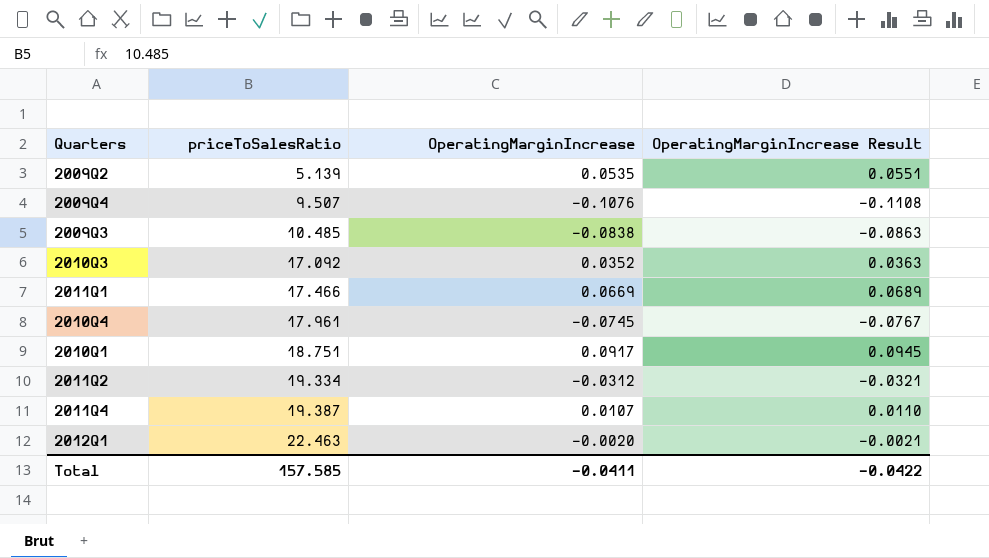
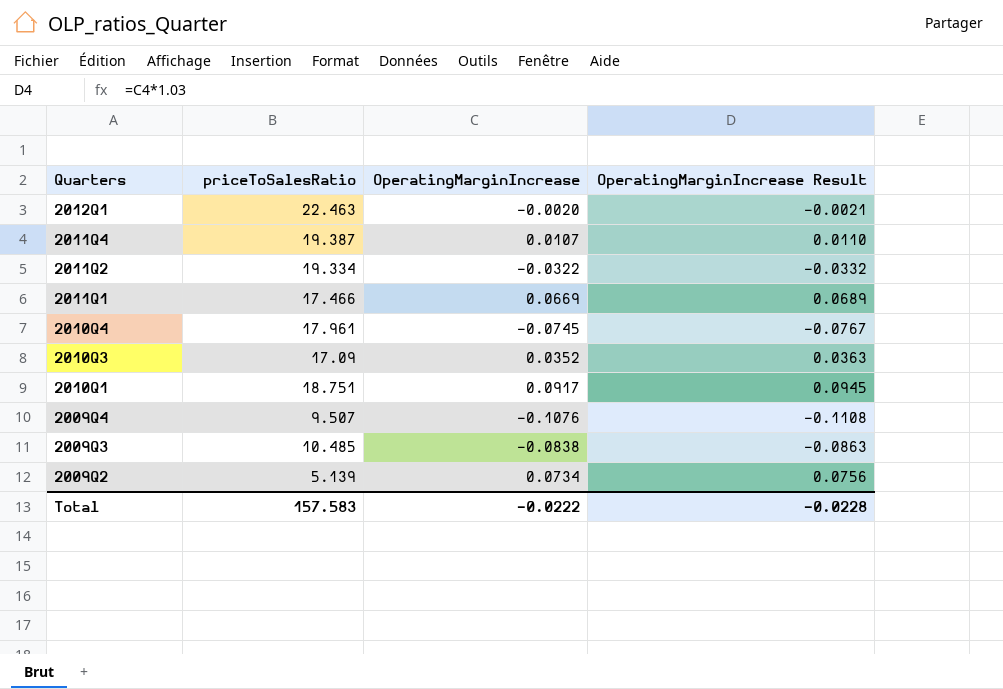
row order: priceToSalesRatio ascending -> Quarters descending
2011Q2 | OperatingMarginIncrease: -0.0312 -> -0.0322
2011Q2 | OperatingMarginIncrease Result: -0.0321 -> -0.0332
2010Q3 | priceToSalesRatio: 17.092 -> 17.09
2009Q2 | OperatingMarginIncrease: 0.0535 -> 0.0734
2009Q2 | OperatingMarginIncrease Result: 0.0551 -> 0.0756
Total | priceToSalesRatio: 157.585 -> 157.583
Total | OperatingMarginIncrease: -0.0411 -> -0.0222
Total | OperatingMarginIncrease Result: -0.0422 -> -0.0228

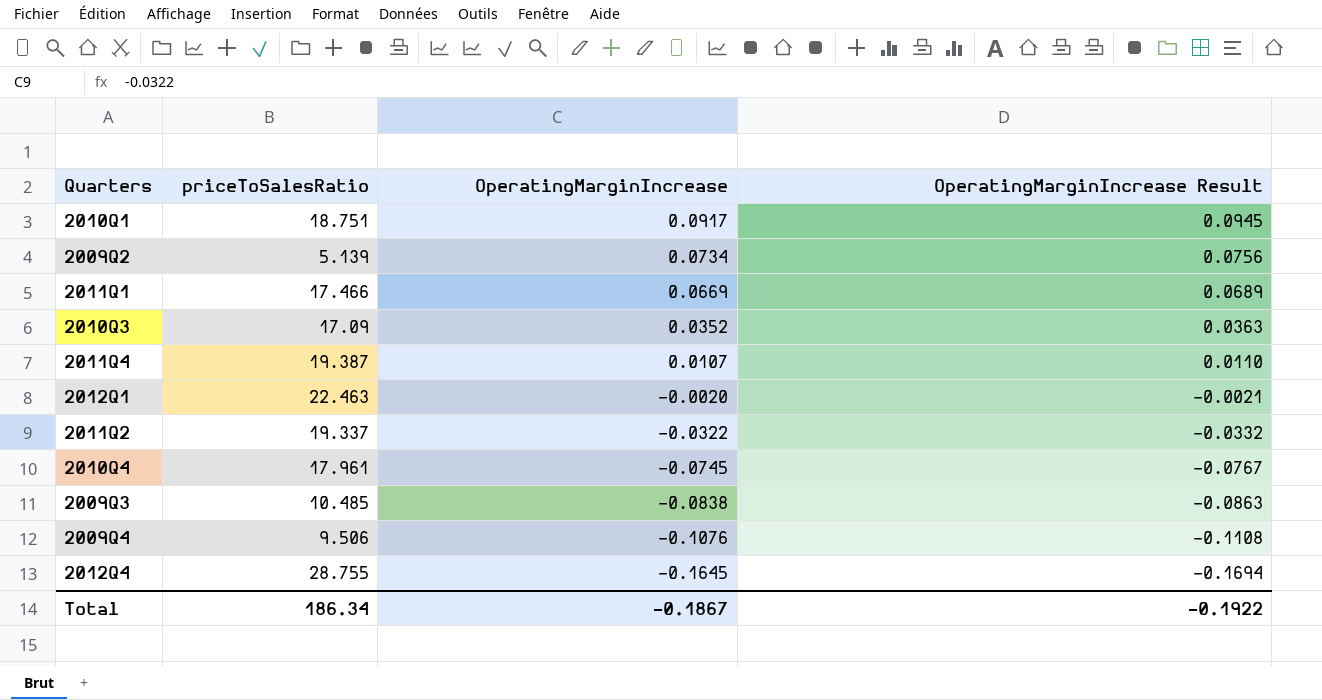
row order: Quarters descending -> OperatingMarginIncrease descending
2011Q2 | priceToSalesRatio: 19.334 -> 19.337
2009Q4 | priceToSalesRatio: 9.507 -> 9.506
row 2012Q4: none -> 28.755 | -0.1645 | -0.1694
Total | priceToSalesRatio: 157.583 -> 186.34
Total | OperatingMarginIncrease: -0.0222 -> -0.1867
Total | OperatingMarginIncrease Result: -0.0228 -> -0.1922

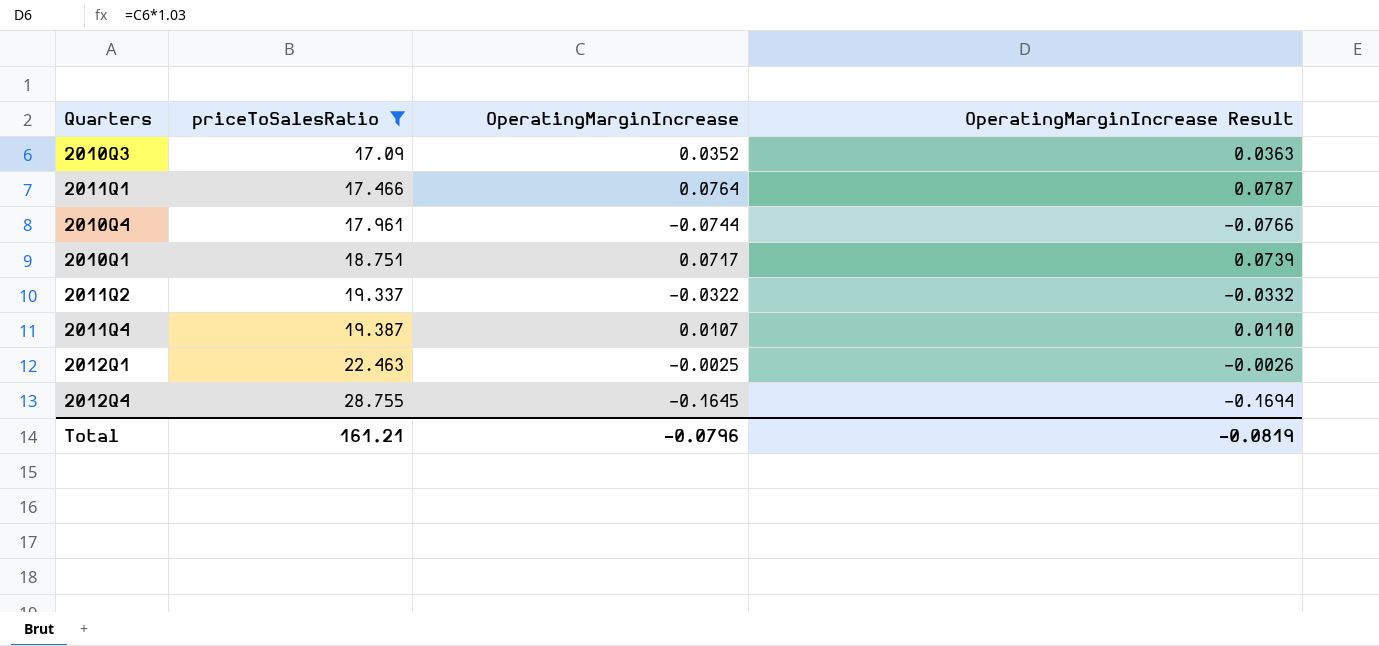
filter: none -> priceToSalesRatio >= 17.09
row order: OperatingMarginIncrease descending -> priceToSalesRatio ascending
2011Q1 | OperatingMarginIncrease: 0.0669 -> 0.0764
2011Q1 | OperatingMarginIncrease Result: 0.0689 -> 0.0787
2010Q4 | OperatingMarginIncrease: -0.0745 -> -0.0744
2010Q4 | OperatingMarginIncrease Result: -0.0767 -> -0.0766
2010Q1 | OperatingMarginIncrease: 0.0917 -> 0.0717
2010Q1 | OperatingMarginIncrease Result: 0.0945 -> 0.0739
2012Q1 | OperatingMarginIncrease: -0.0020 -> -0.0025
2012Q1 | OperatingMarginIncrease Result: -0.0021 -> -0.0026
Total | priceToSalesRatio: 186.34 -> 161.21
Total | OperatingMarginIncrease: -0.1867 -> -0.0796
Total | OperatingMarginIncrease Result: -0.1922 -> -0.0819

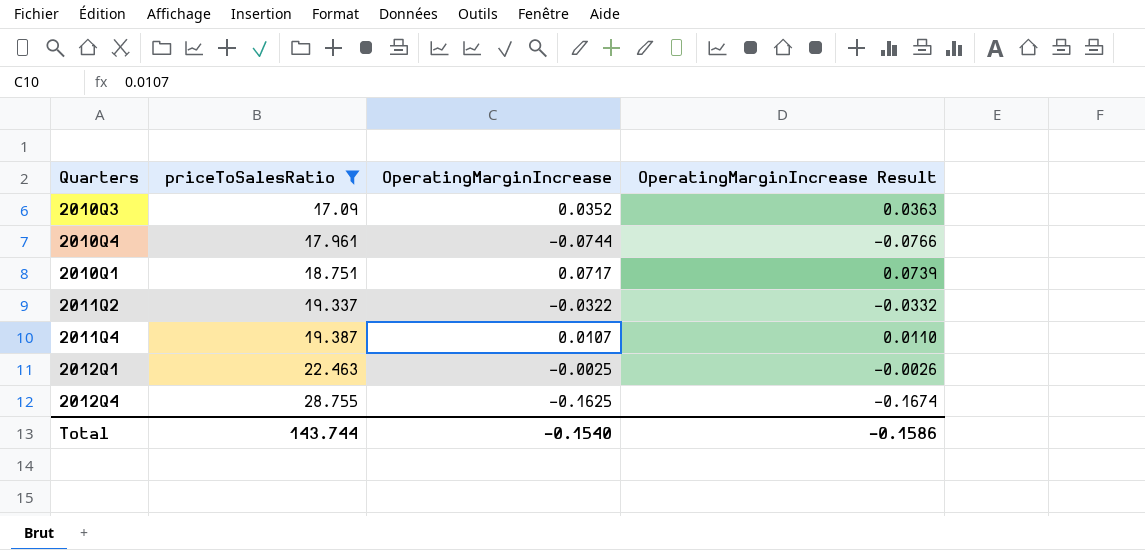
row 2011Q1: 17.466 | 0.0764 | 0.0787 -> none
2012Q4 | OperatingMarginIncrease: -0.1645 -> -0.1625
2012Q4 | OperatingMarginIncrease Result: -0.1694 -> -0.1674
Total | priceToSalesRatio: 161.21 -> 143.744
Total | OperatingMarginIncrease: -0.0796 -> -0.1540
Total | OperatingMarginIncrease Result: -0.0819 -> -0.1586

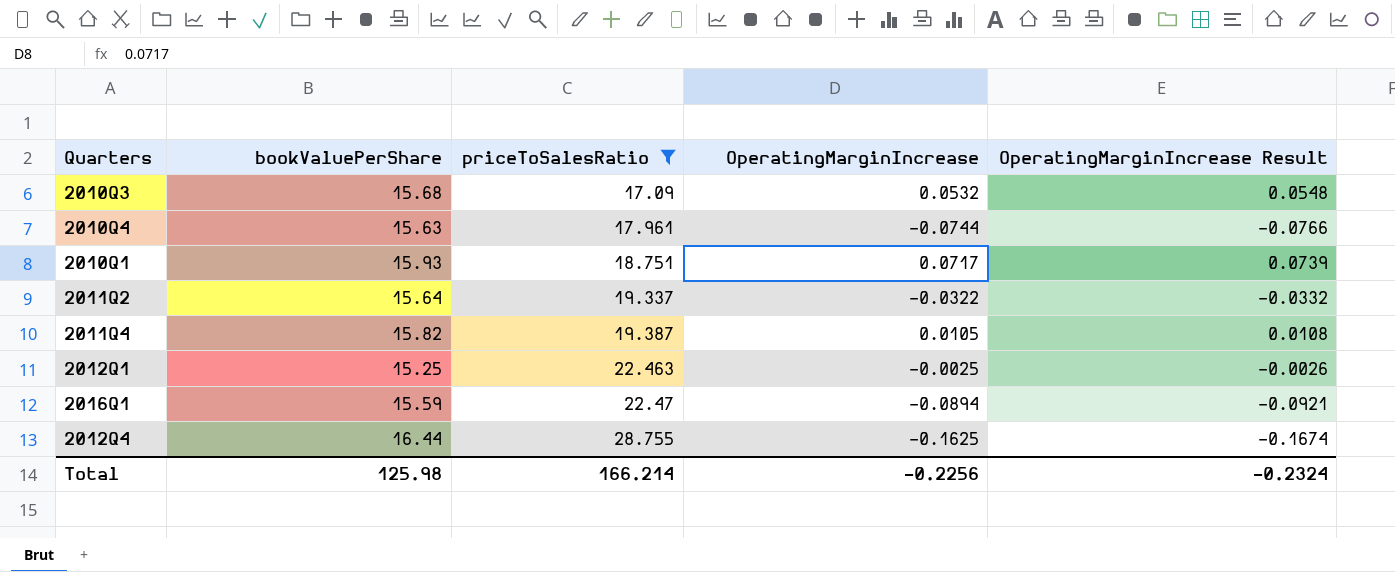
column bookValuePerShare | position: none -> 2
2010Q3 | OperatingMarginIncrease: 0.0352 -> 0.0532
2010Q3 | OperatingMarginIncrease Result: 0.0363 -> 0.0548
2011Q4 | OperatingMarginIncrease: 0.0107 -> 0.0105
2011Q4 | OperatingMarginIncrease Result: 0.0110 -> 0.0108
row 2016Q1: none -> 15.59 | 22.47 | -0.0894 | -0.0921
Total | priceToSalesRatio: 143.744 -> 166.214
Total | OperatingMarginIncrease: -0.1540 -> -0.2256
Total | OperatingMarginIncrease Result: -0.1586 -> -0.2324

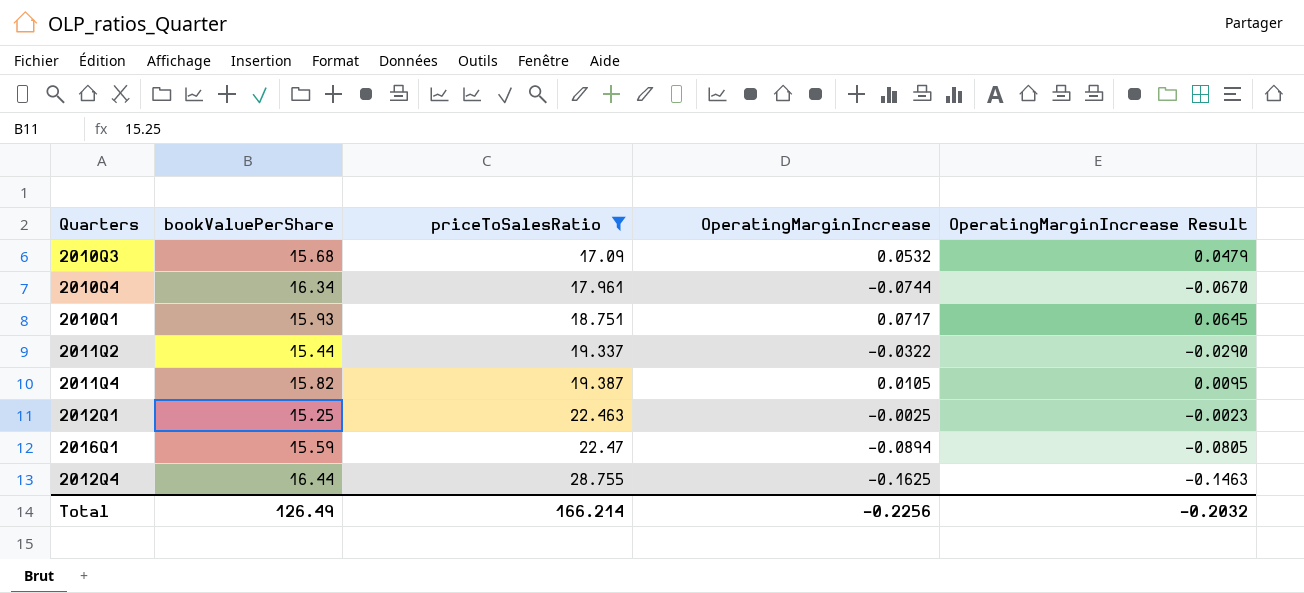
column OperatingMarginIncrease Result | formula: [OperatingMarginIncrease] * 1.03 -> [OperatingMarginIncrease] * 0.9
2010Q4 | bookValuePerShare: 15.63 -> 16.34
2011Q2 | bookValuePerShare: 15.64 -> 15.44
Total | bookValuePerShare: 125.98 -> 126.49
Total | OperatingMarginIncrease Result: -0.2324 -> -0.2032

